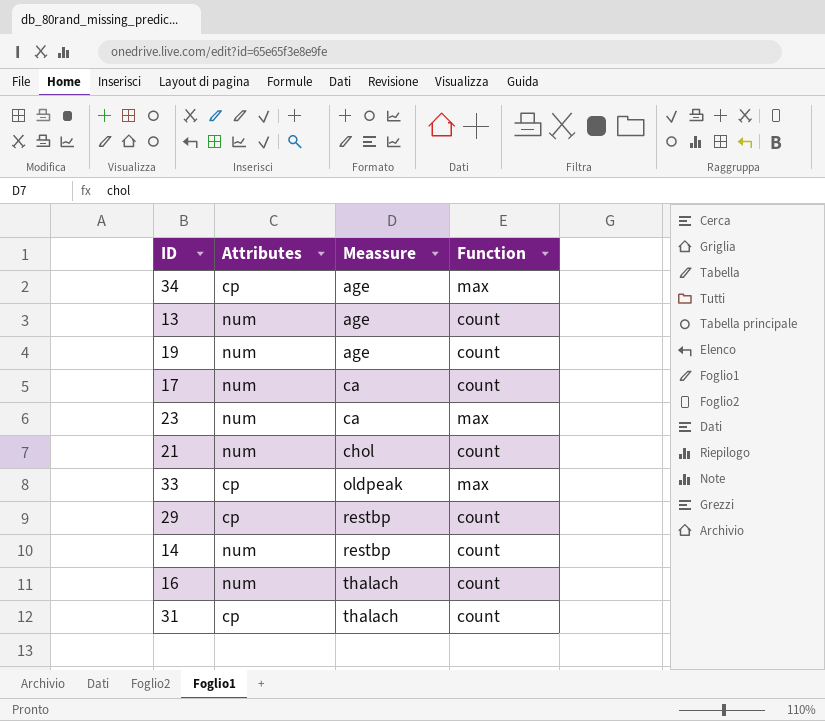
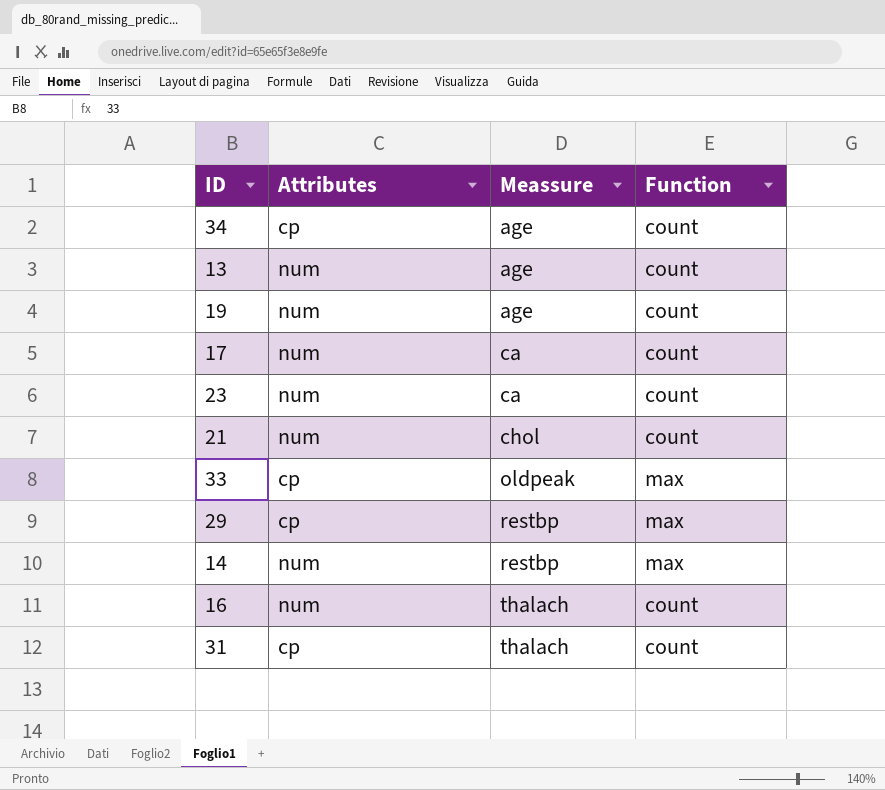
34 | Function: max -> count
23 | Function: max -> count
29 | Function: count -> max
14 | Function: count -> max

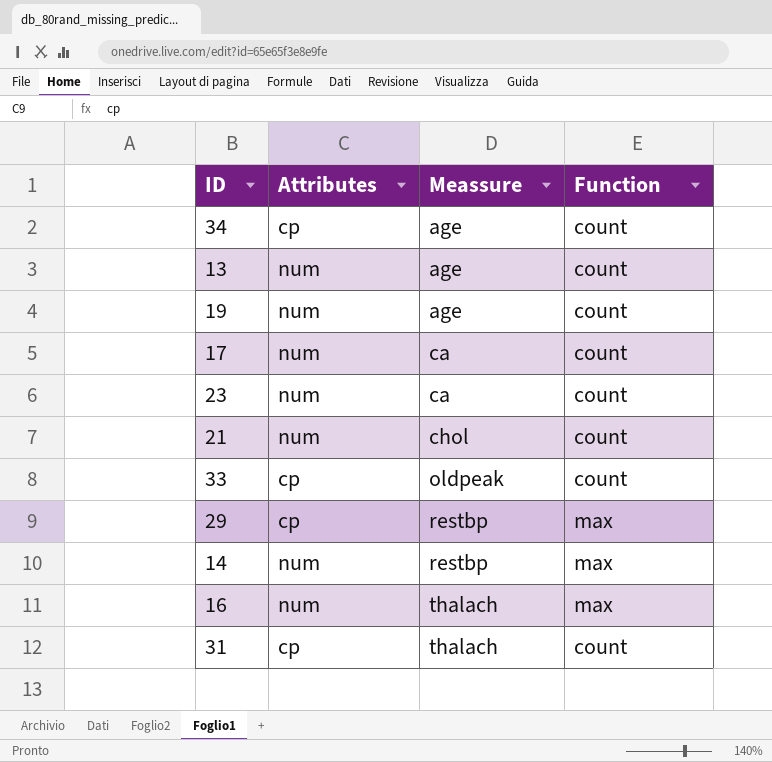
33 | Function: max -> count
16 | Function: count -> max

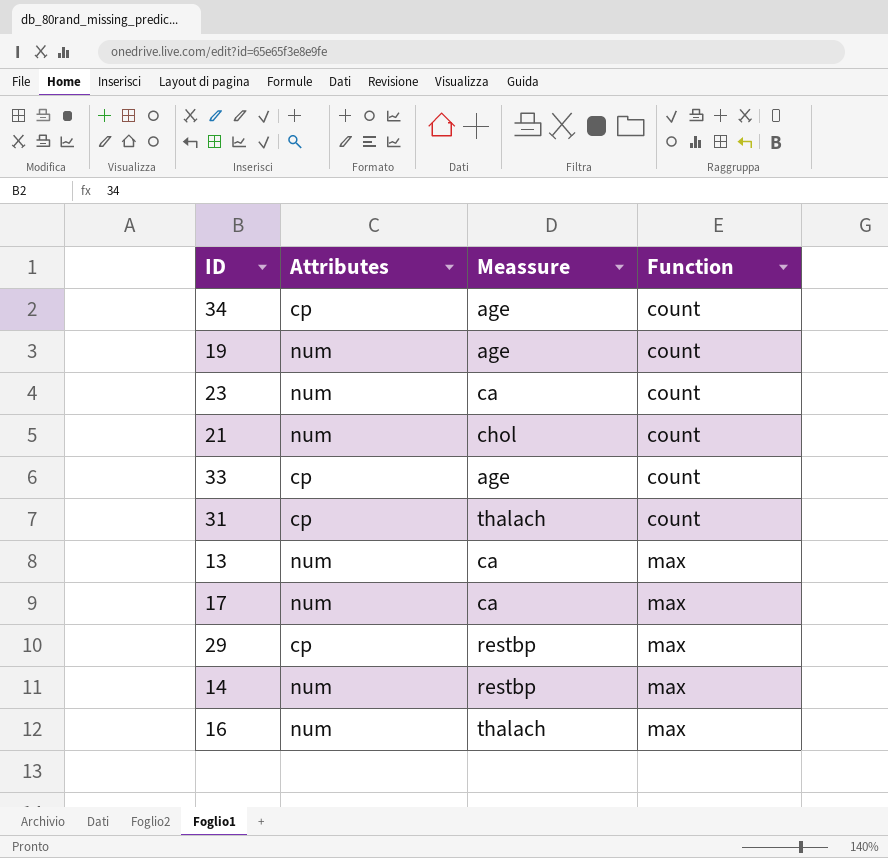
row order: Meassure ascending -> Function ascending
33 | Meassure: oldpeak -> age
13 | Meassure: age -> ca
13 | Function: count -> max
17 | Function: count -> max

